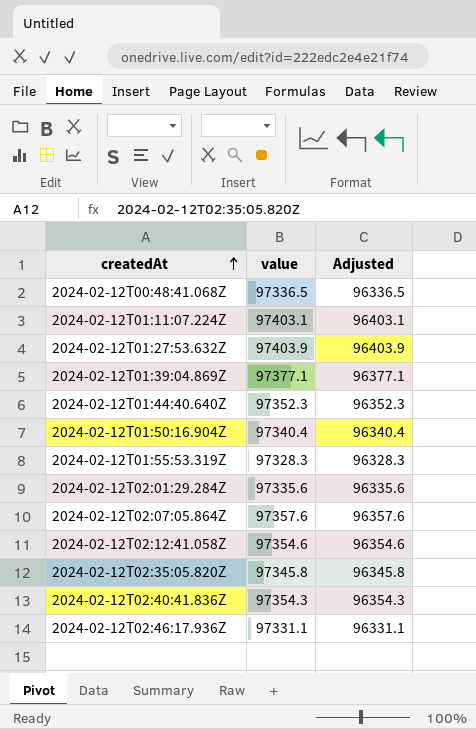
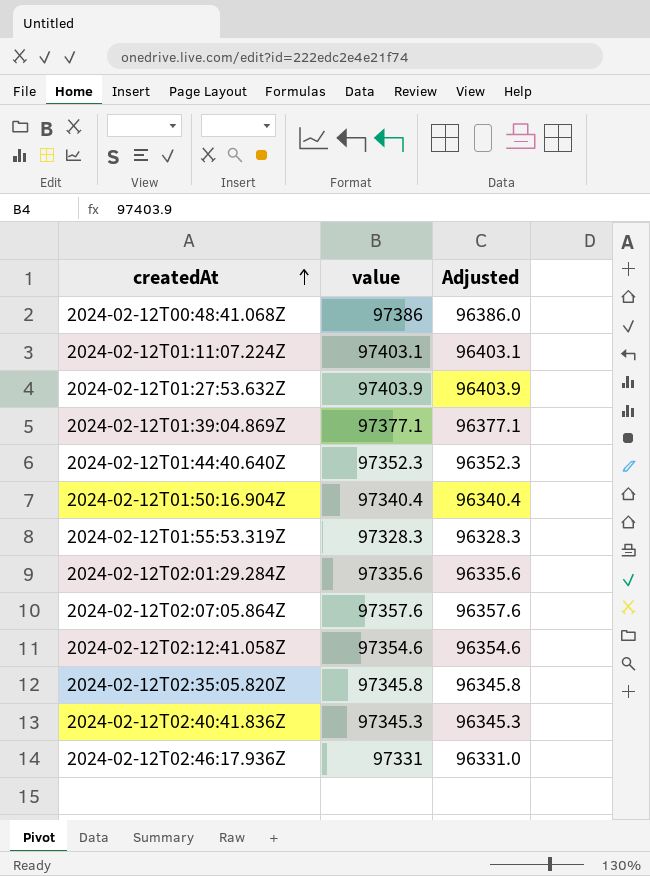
2024-02-12T00:48:41.068Z | value: 97336.5 -> 97386
2024-02-12T00:48:41.068Z | Adjusted: 96336.5 -> 96386.0
2024-02-12T02:40:41.836Z | value: 97354.3 -> 97345.3
2024-02-12T02:40:41.836Z | Adjusted: 96354.3 -> 96345.3
2024-02-12T02:46:17.936Z | value: 97331.1 -> 97331
2024-02-12T02:46:17.936Z | Adjusted: 96331.1 -> 96331.0

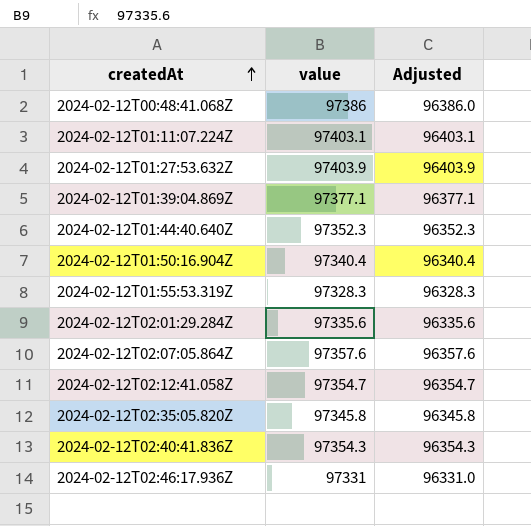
2024-02-12T02:12:41.058Z | value: 97354.6 -> 97354.7
2024-02-12T02:12:41.058Z | Adjusted: 96354.6 -> 96354.7
2024-02-12T02:40:41.836Z | value: 97345.3 -> 97354.3
2024-02-12T02:40:41.836Z | Adjusted: 96345.3 -> 96354.3

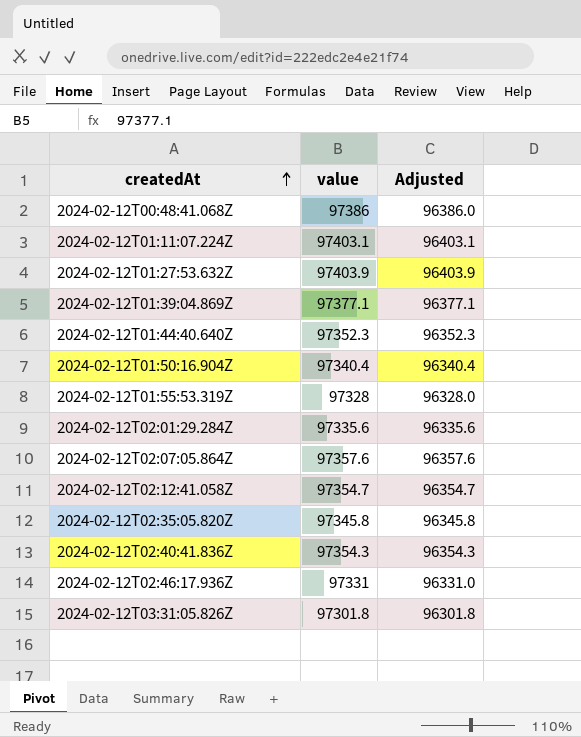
2024-02-12T01:55:53.319Z | value: 97328.3 -> 97328
2024-02-12T01:55:53.319Z | Adjusted: 96328.3 -> 96328.0
row 2024-02-12T03:31:05.826Z: none -> 97301.8 | 96301.8

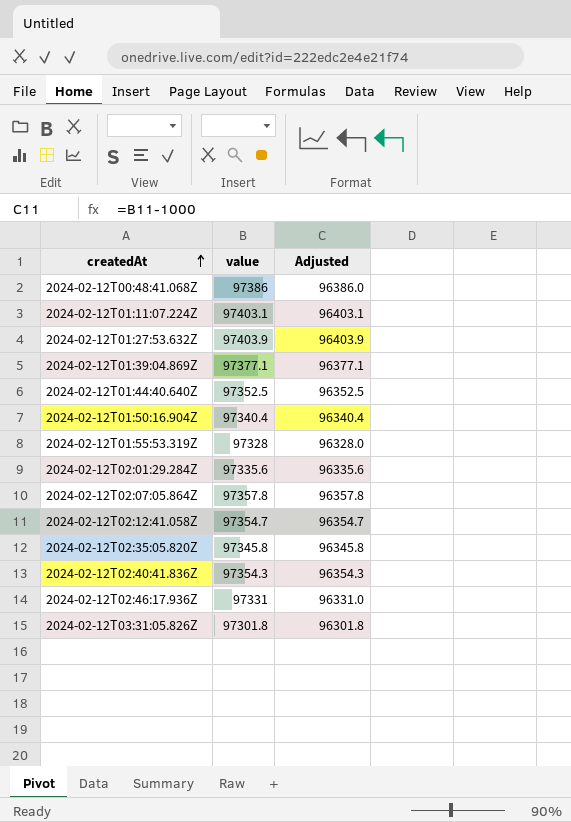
2024-02-12T01:44:40.640Z | value: 97352.3 -> 97352.5
2024-02-12T01:44:40.640Z | Adjusted: 96352.3 -> 96352.5
2024-02-12T02:07:05.864Z | value: 97357.6 -> 97357.8
2024-02-12T02:07:05.864Z | Adjusted: 96357.6 -> 96357.8

